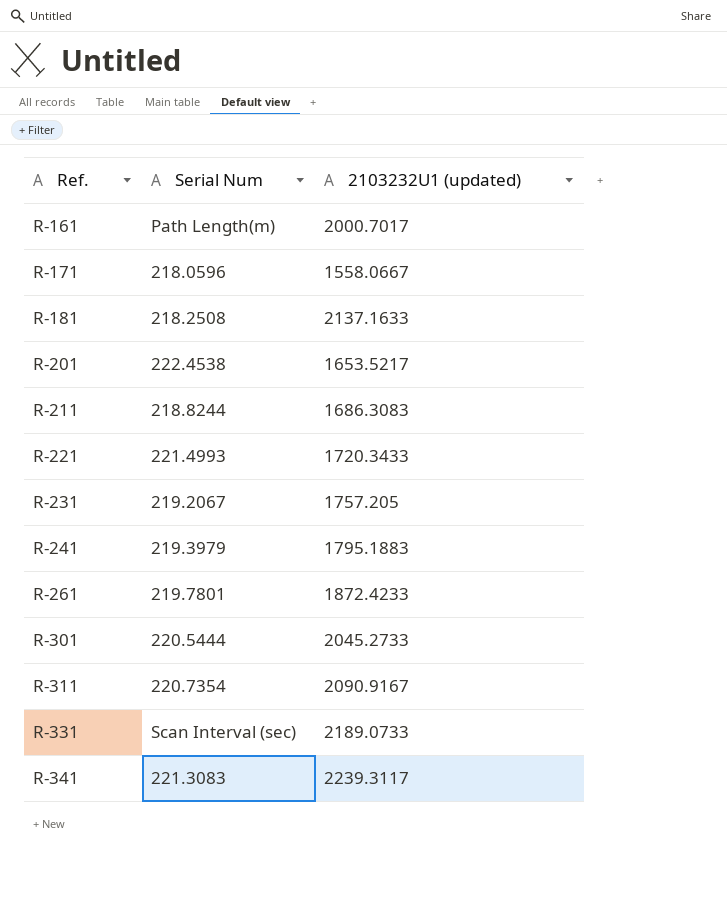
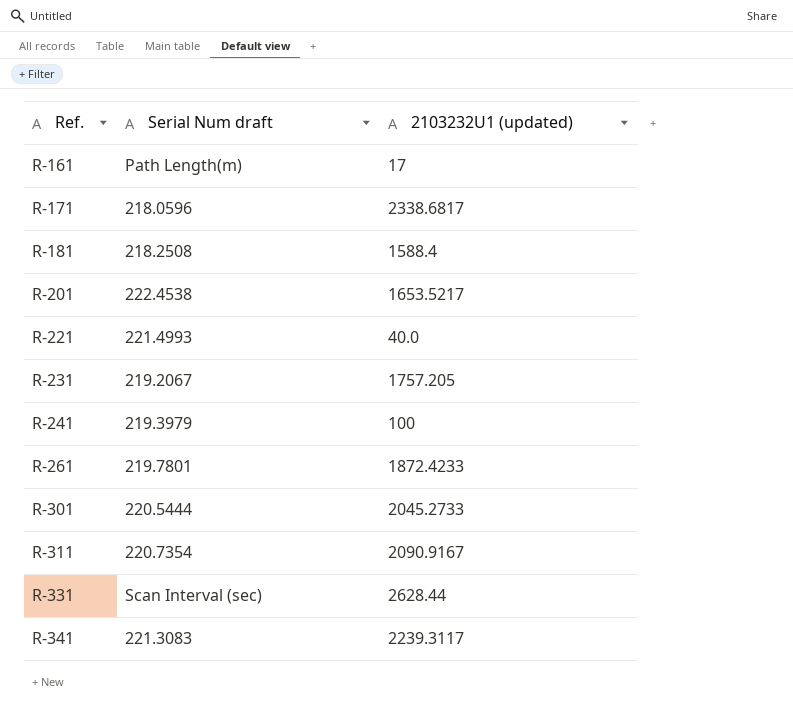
column name: Serial Num -> Serial Num draft
row R-211: 218.8244 | 1686.3083 -> none
R-161 | 2103232U1 (updated): 2000.7017 -> 17
R-171 | 2103232U1 (updated): 1558.0667 -> 2338.6817
R-181 | 2103232U1 (updated): 2137.1633 -> 1588.4
R-221 | 2103232U1 (updated): 1720.3433 -> 40.0
R-241 | 2103232U1 (updated): 1795.1883 -> 100
R-331 | 2103232U1 (updated): 2189.0733 -> 2628.44

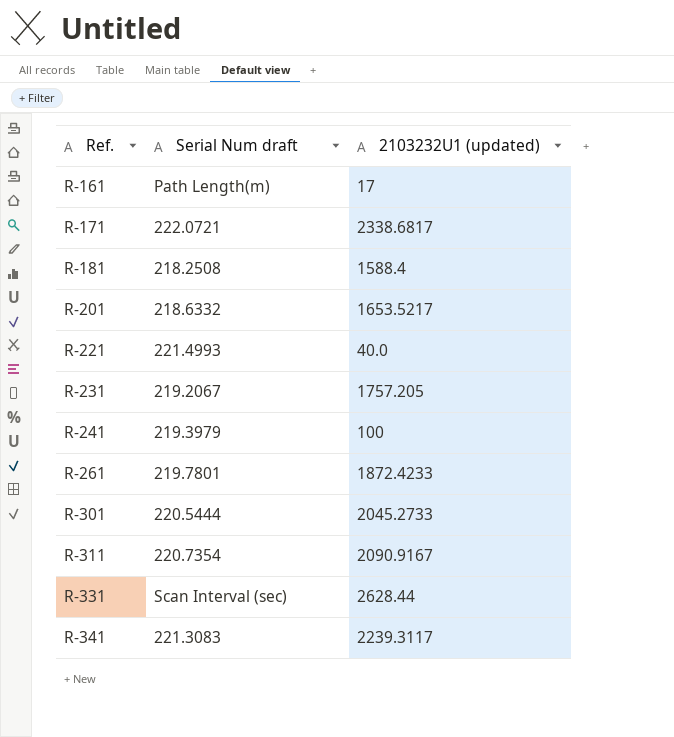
R-171 | Serial Num draft: 218.0596 -> 222.0721
R-201 | Serial Num draft: 222.4538 -> 218.6332

